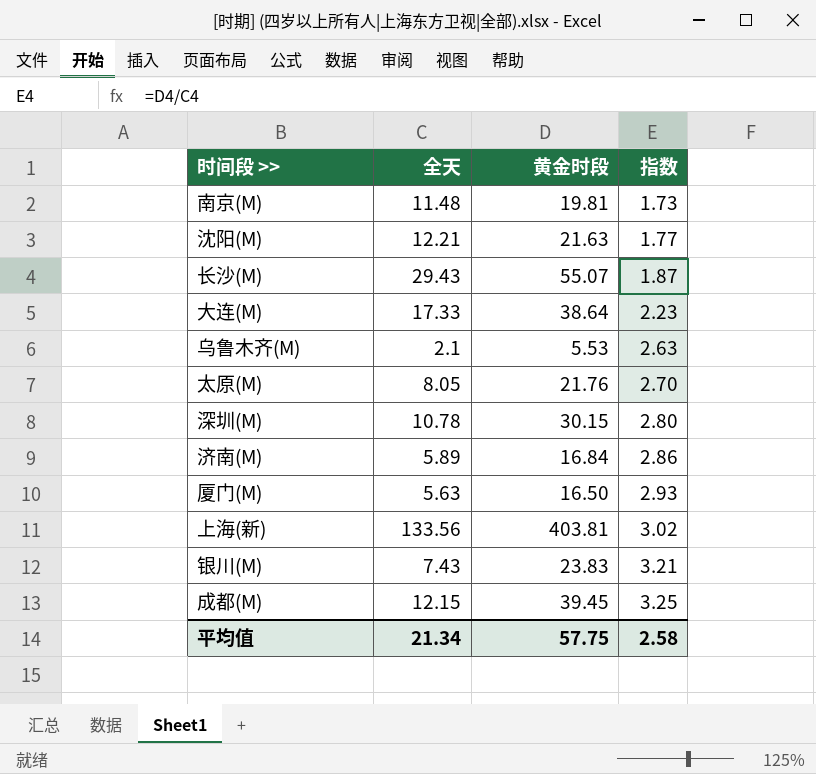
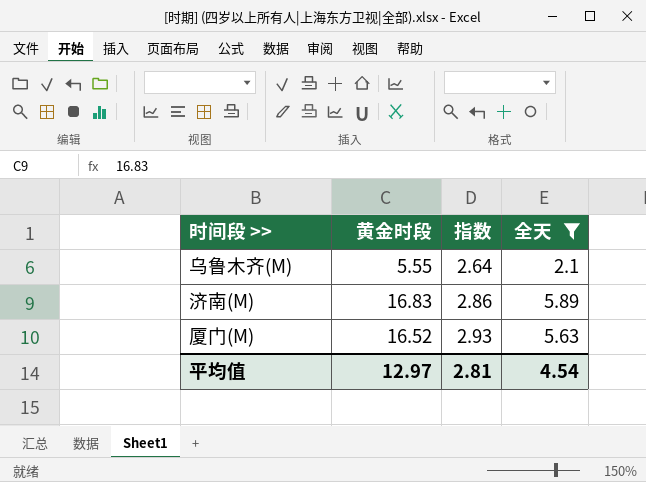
filter: none -> 全天 <= 5.89
column 全天 | position: 2 -> 4
乌鲁木齐(M) | 黄金时段: 5.53 -> 5.55
乌鲁木齐(M) | 指数: 2.63 -> 2.64
济南(M) | 黄金时段: 16.84 -> 16.83
厦门(M) | 黄金时段: 16.50 -> 16.52
平均值 | 黄金时段: 57.75 -> 12.97
平均值 | 指数: 2.58 -> 2.81
平均值 | 全天: 21.34 -> 4.54

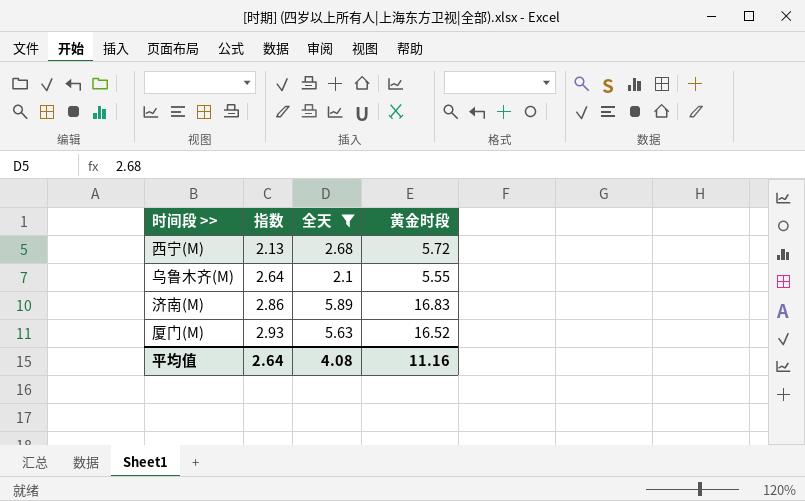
column 黄金时段 | position: 2 -> 4
row 西宁(M): none -> 2.13 | 2.68 | 5.72
平均值 | 指数: 2.81 -> 2.64
平均值 | 全天: 4.54 -> 4.08
平均值 | 黄金时段: 12.97 -> 11.16

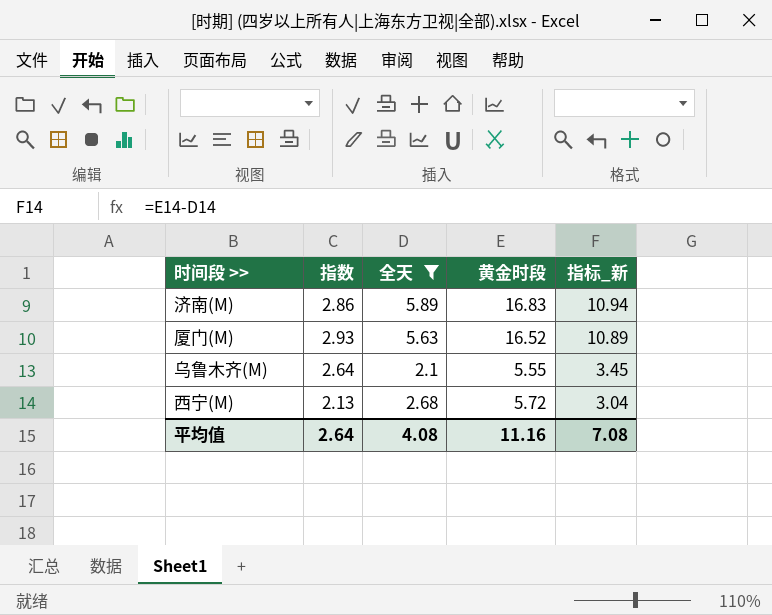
row order: 指数 ascending -> 指标_新 descending
column 指标_新 | formula: none -> [黄金时段] - [全天]

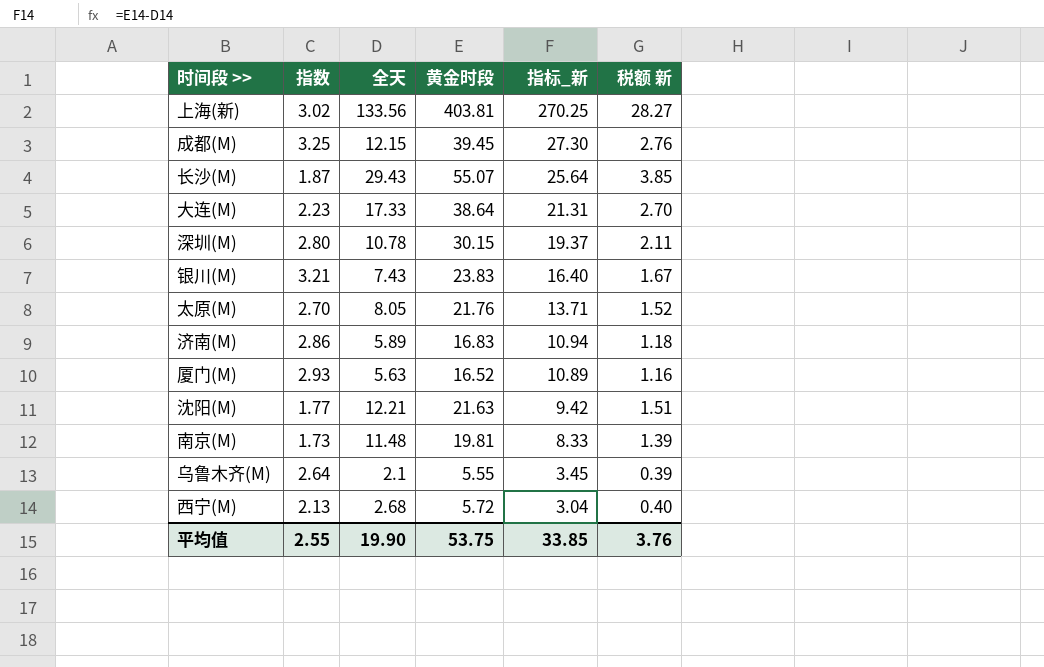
filter: 全天 <= 5.89 -> none
column 税额 新 | formula: none -> [黄金时段] * 0.07
平均值 | 指数: 2.64 -> 2.55
平均值 | 全天: 4.08 -> 19.90
平均值 | 黄金时段: 11.16 -> 53.75
平均值 | 指标_新: 7.08 -> 33.85

